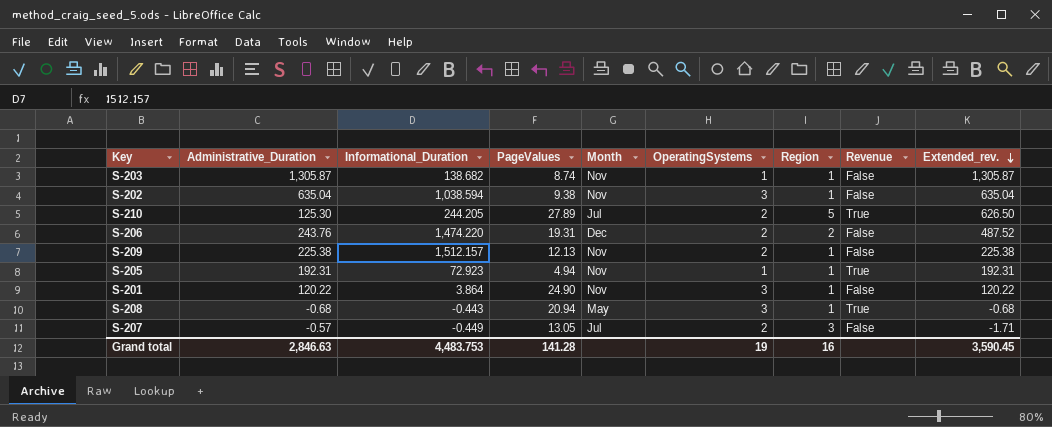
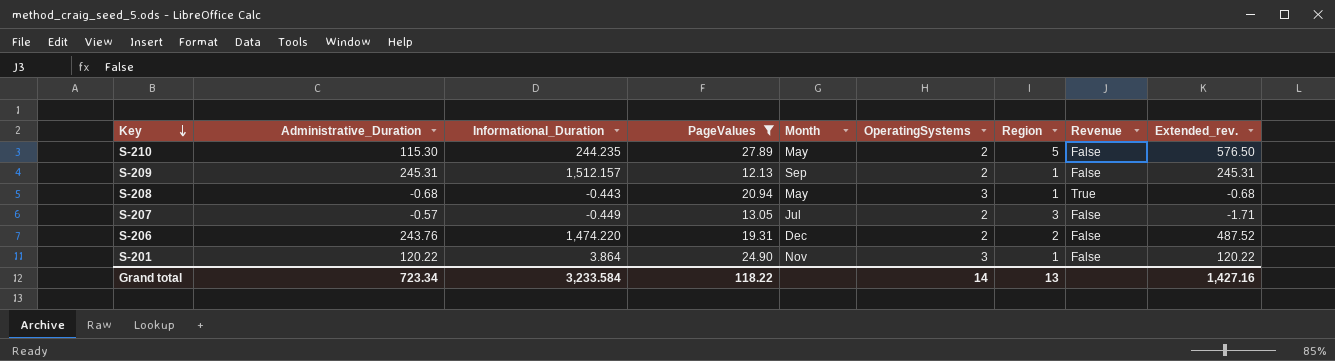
filter: none -> PageValues >= 12.13
row order: Extended_rev. descending -> Key descending
S-210 | Administrative_Duration: 125.30 -> 115.30
S-210 | Informational_Duration: 244.205 -> 244.235
S-210 | Month: Jul -> May
S-210 | Revenue: True -> False
S-210 | Extended_rev.: 626.50 -> 576.50
S-209 | Administrative_Duration: 225.38 -> 245.31
S-209 | Month: Nov -> Sep
S-209 | Extended_rev.: 225.38 -> 245.31
Grand total | Administrative_Duration: 2,846.63 -> 723.34
Grand total | Informational_Duration: 4,483.753 -> 3,233.584
Grand total | PageValues: 141.28 -> 118.22
Grand total | OperatingSystems: 19 -> 14
Grand total | Region: 16 -> 13
Grand total | Extended_rev.: 3,590.45 -> 1,427.16

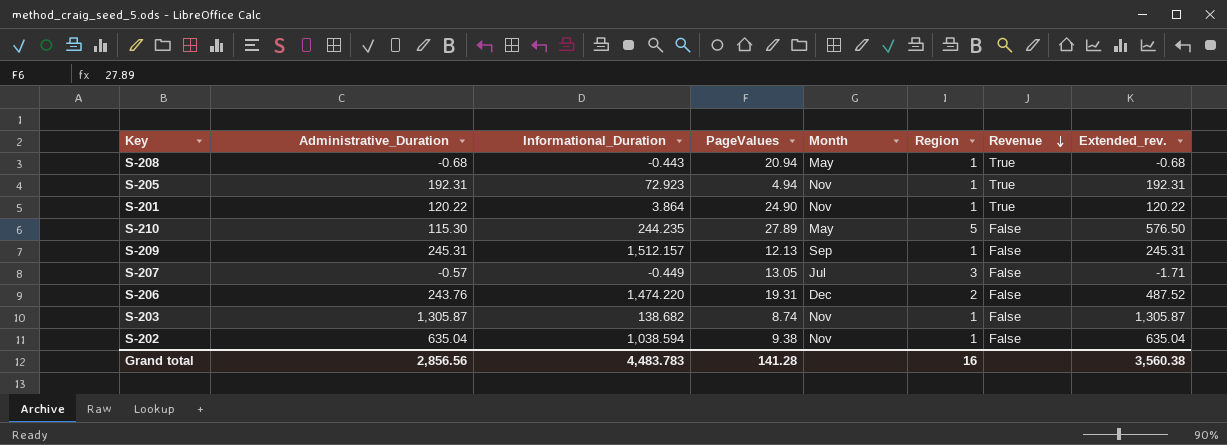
filter: PageValues >= 12.13 -> none
row order: Key descending -> Revenue descending
column OperatingSystems | position: 6 -> none
S-201 | Revenue: False -> True
Grand total | Administrative_Duration: 723.34 -> 2,856.56
Grand total | Informational_Duration: 3,233.584 -> 4,483.783
Grand total | PageValues: 118.22 -> 141.28
Grand total | Region: 13 -> 16
Grand total | Extended_rev.: 1,427.16 -> 3,560.38

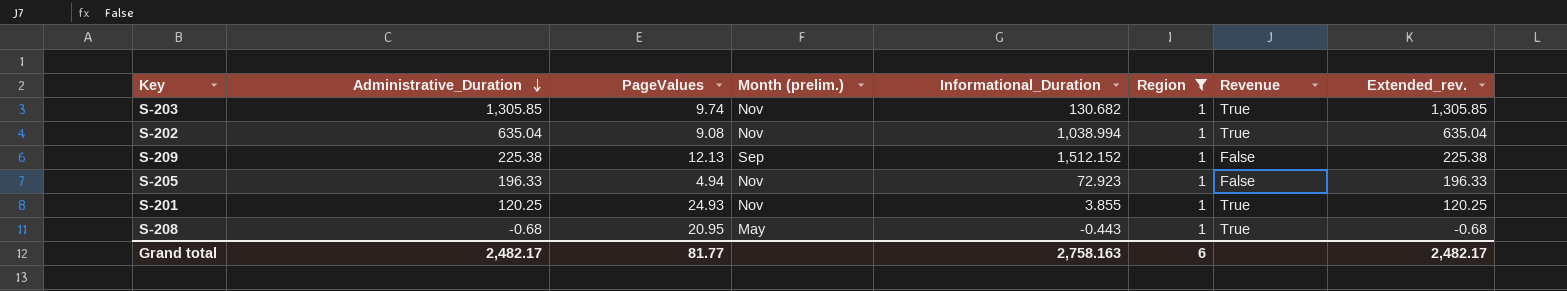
filter: none -> Region = 1
row order: Revenue descending -> Administrative_Duration descending
column name: Month -> Month (prelim.)
column Informational_Duration | position: 3 -> 5
S-203 | Administrative_Duration: 1,305.87 -> 1,305.85
S-203 | PageValues: 8.74 -> 9.74
S-203 | Informational_Duration: 138.682 -> 130.682
S-203 | Revenue: False -> True
S-203 | Extended_rev.: 1,305.87 -> 1,305.85
S-202 | PageValues: 9.38 -> 9.08
S-202 | Informational_Duration: 1,038.594 -> 1,038.994
S-202 | Revenue: False -> True
S-209 | Administrative_Duration: 245.31 -> 225.38
S-209 | Informational_Duration: 1,512.157 -> 1,512.152
S-209 | Extended_rev.: 245.31 -> 225.38
S-205 | Administrative_Duration: 192.31 -> 196.33
S-205 | Revenue: True -> False
S-205 | Extended_rev.: 192.31 -> 196.33
S-201 | Administrative_Duration: 120.22 -> 120.25
S-201 | PageValues: 24.90 -> 24.93
S-201 | Informational_Duration: 3.864 -> 3.855
S-201 | Extended_rev.: 120.22 -> 120.25
S-208 | PageValues: 20.94 -> 20.95
Grand total | Administrative_Duration: 2,856.56 -> 2,482.17
Grand total | PageValues: 141.28 -> 81.77
Grand total | Informational_Duration: 4,483.783 -> 2,758.163
Grand total | Region: 16 -> 6
Grand total | Extended_rev.: 3,560.38 -> 2,482.17

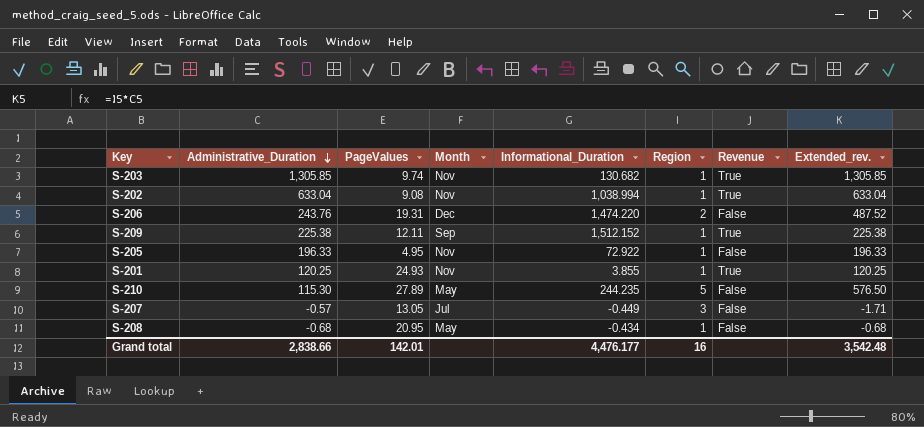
filter: Region = 1 -> none
column name: Month (prelim.) -> Month
S-202 | Administrative_Duration: 635.04 -> 633.04
S-202 | Extended_rev.: 635.04 -> 633.04
S-209 | PageValues: 12.13 -> 12.11
S-209 | Revenue: False -> True
S-205 | PageValues: 4.94 -> 4.95
S-205 | Informational_Duration: 72.923 -> 72.922
S-208 | Informational_Duration: -0.443 -> -0.434
S-208 | Revenue: True -> False
Grand total | Administrative_Duration: 2,482.17 -> 2,838.66
Grand total | PageValues: 81.77 -> 142.01
Grand total | Informational_Duration: 2,758.163 -> 4,476.177
Grand total | Region: 6 -> 16
Grand total | Extended_rev.: 2,482.17 -> 3,542.48

